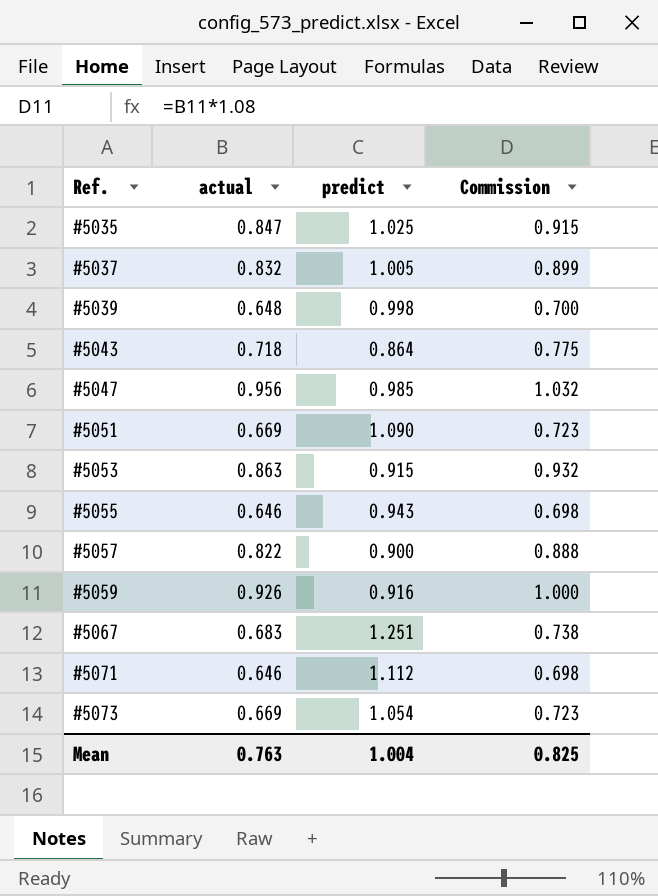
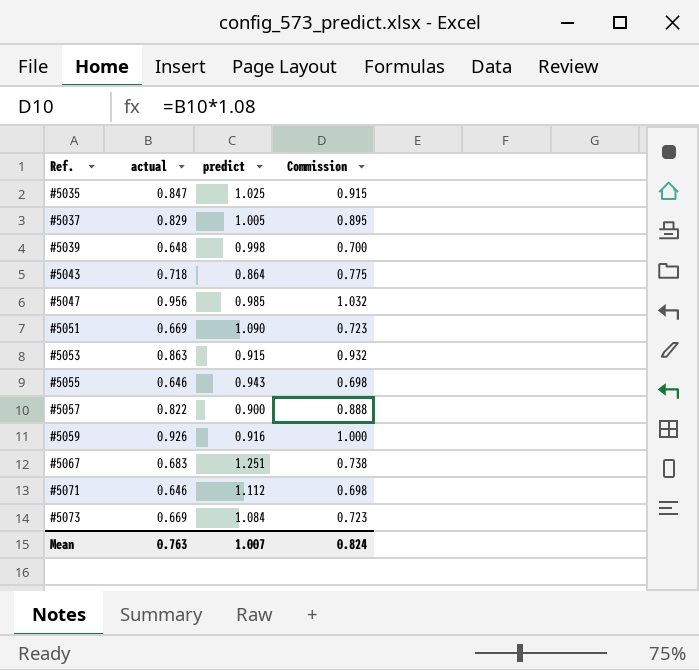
#5037 | actual: 0.832 -> 0.829
#5037 | Commission: 0.899 -> 0.895
#5073 | predict: 1.054 -> 1.084
Mean | predict: 1.004 -> 1.007
Mean | Commission: 0.825 -> 0.824

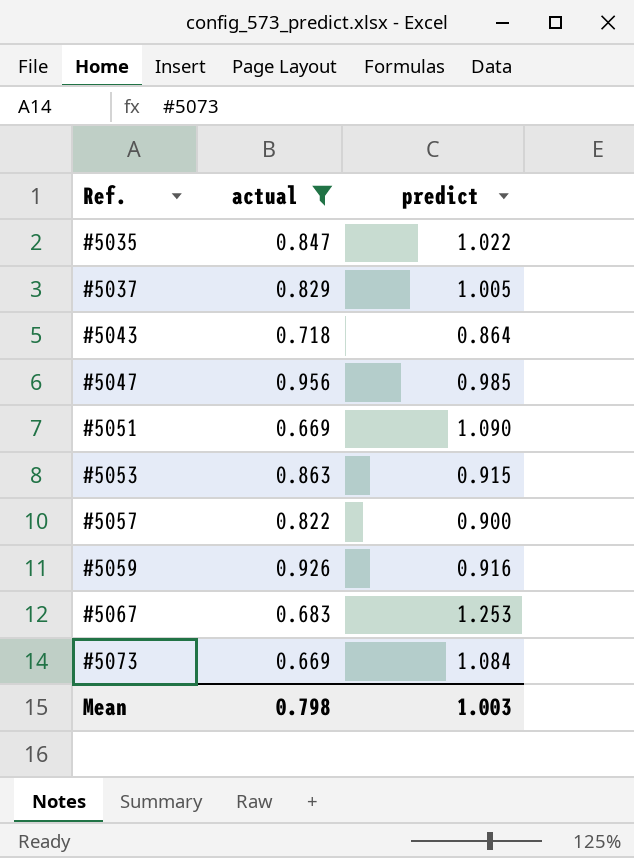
filter: none -> actual >= 0.669
column Commission | formula: [actual] * 1.08 -> none
#5035 | predict: 1.025 -> 1.022
#5067 | predict: 1.251 -> 1.253
Mean | actual: 0.763 -> 0.798
Mean | predict: 1.007 -> 1.003

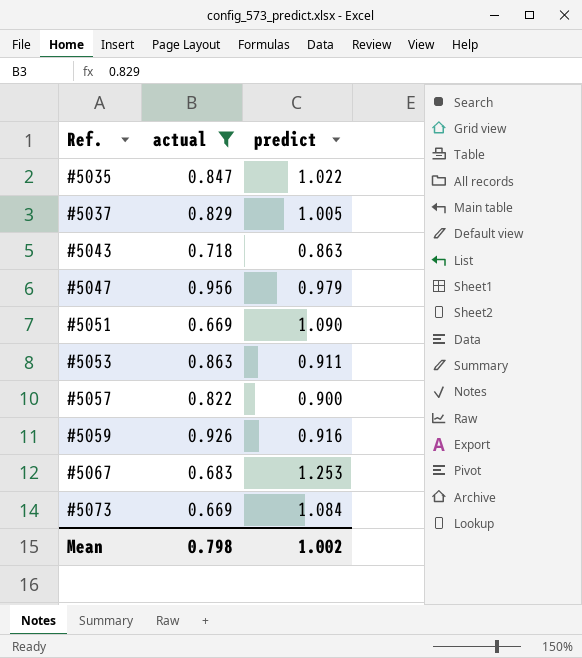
#5043 | predict: 0.864 -> 0.863
#5047 | predict: 0.985 -> 0.979
#5053 | predict: 0.915 -> 0.911
Mean | predict: 1.003 -> 1.002

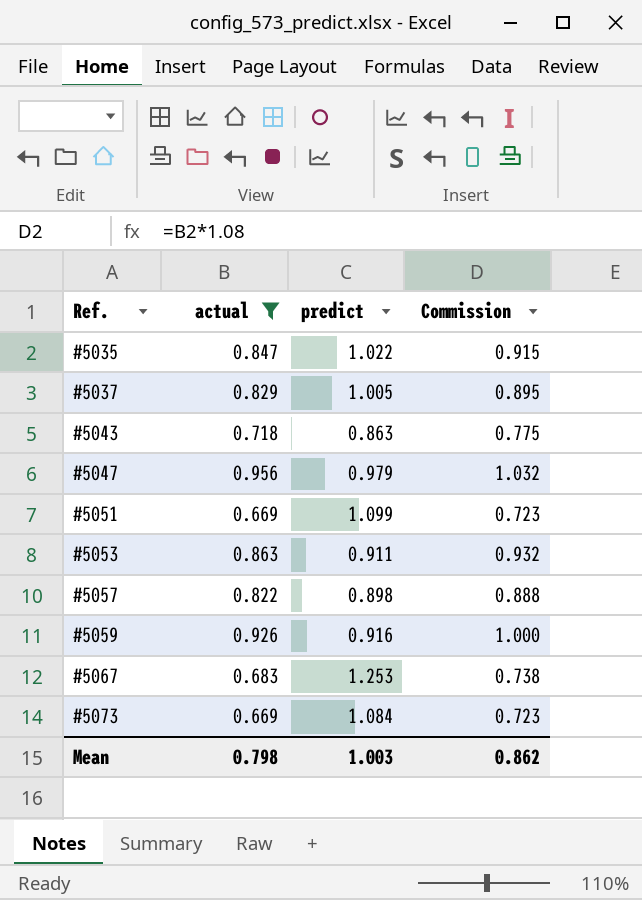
column Commission | formula: none -> [actual] * 1.08
#5051 | predict: 1.090 -> 1.099
#5057 | predict: 0.900 -> 0.898
Mean | predict: 1.002 -> 1.003

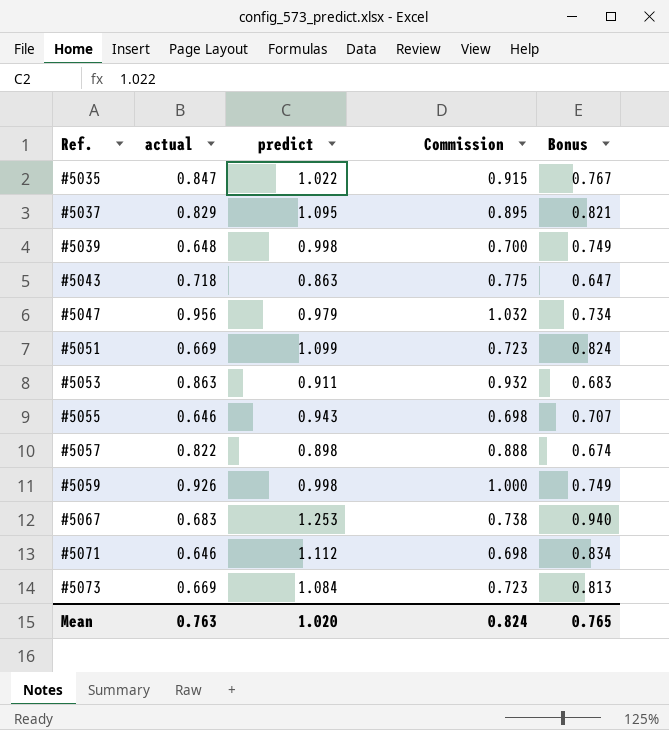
filter: actual >= 0.669 -> none
column Bonus | formula: none -> [predict] * 0.75
#5037 | predict: 1.005 -> 1.095
#5059 | predict: 0.916 -> 0.998
Mean | actual: 0.798 -> 0.763
Mean | predict: 1.003 -> 1.020
Mean | Commission: 0.862 -> 0.824

